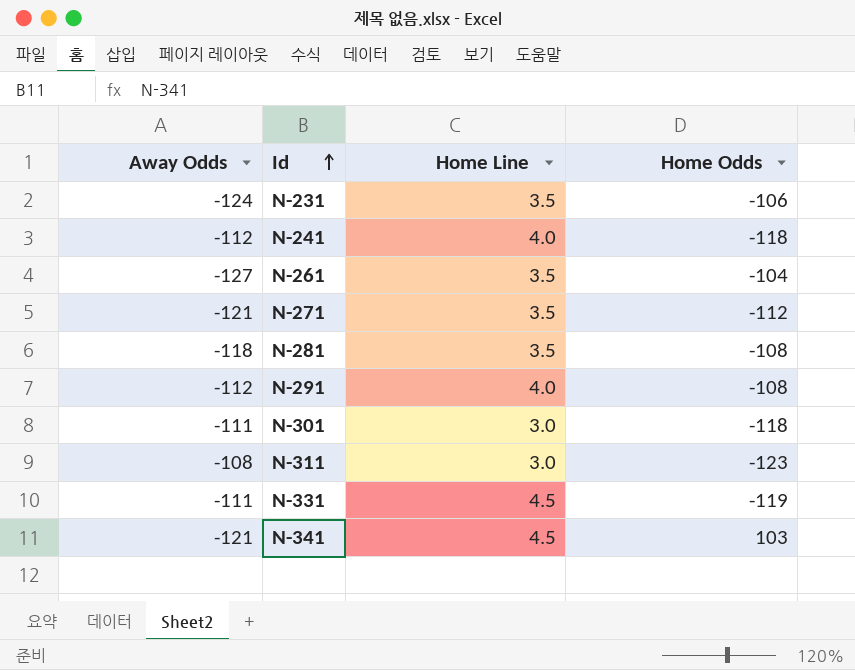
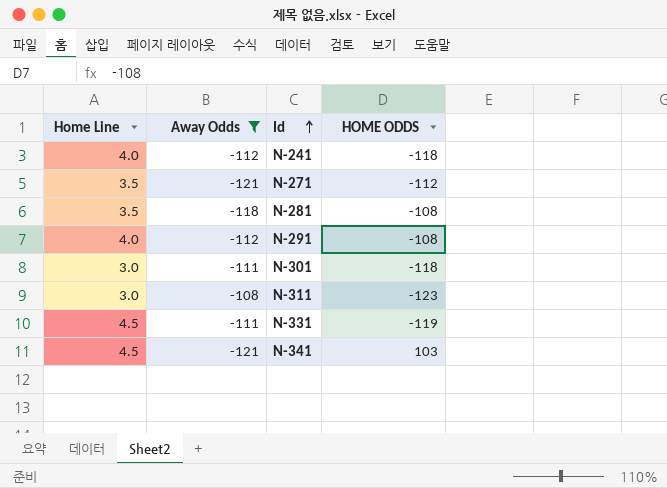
filter: none -> Away Odds >= -121
column Home Line | position: 3 -> 1
column name: Home Odds -> HOME ODDS

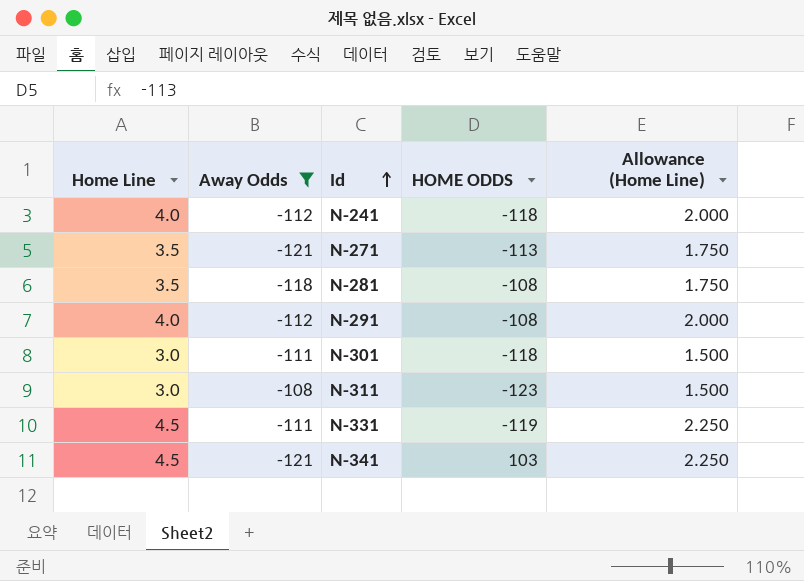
column Allowance (Home Line) | formula: none -> [Home Line] * 0.5
N-271 | HOME ODDS: -112 -> -113

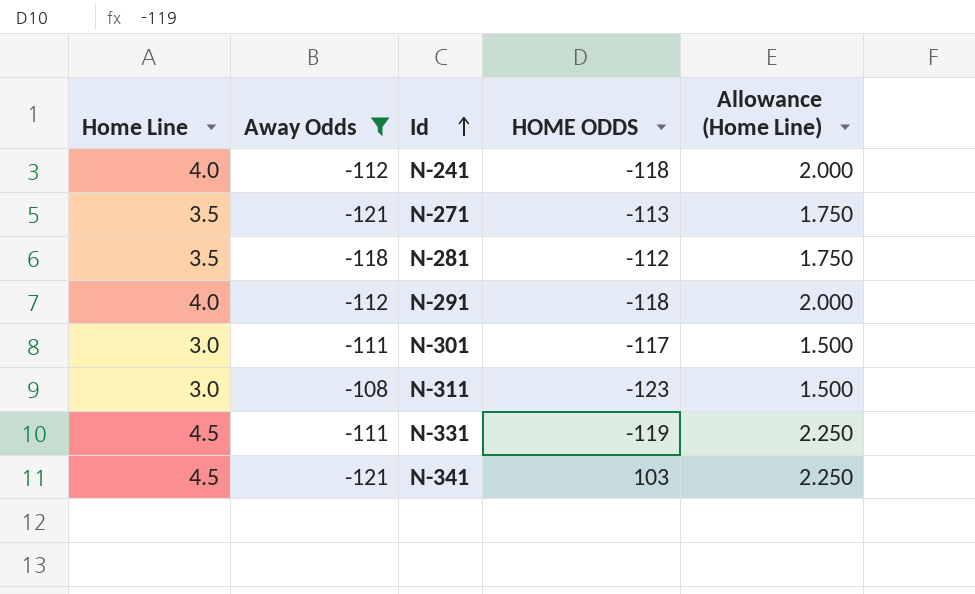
N-281 | HOME ODDS: -108 -> -112
N-291 | HOME ODDS: -108 -> -118
N-301 | HOME ODDS: -118 -> -117

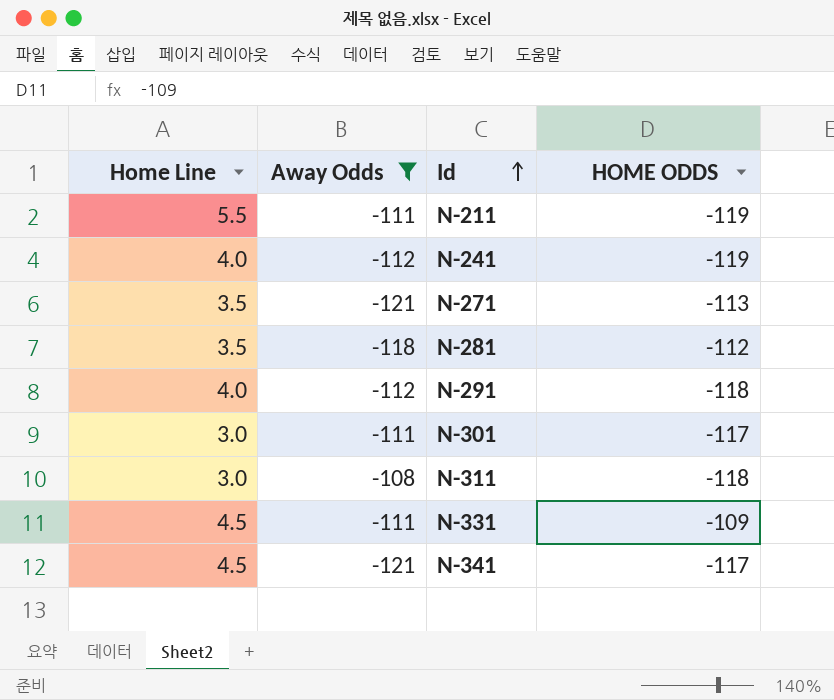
column Allowance (Home Line) | formula: [Home Line] * 0.5 -> none
row N-211: none -> 5.5 | -111 | -119
N-241 | HOME ODDS: -118 -> -119
N-311 | HOME ODDS: -123 -> -118
N-331 | HOME ODDS: -119 -> -109
N-341 | HOME ODDS: 103 -> -117

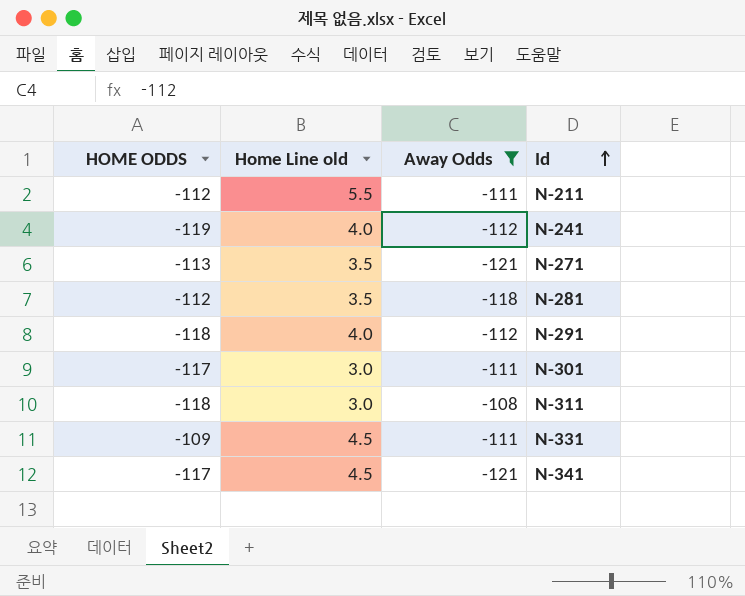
column HOME ODDS | position: 4 -> 1
column name: Home Line -> Home Line old
N-211 | HOME ODDS: -119 -> -112

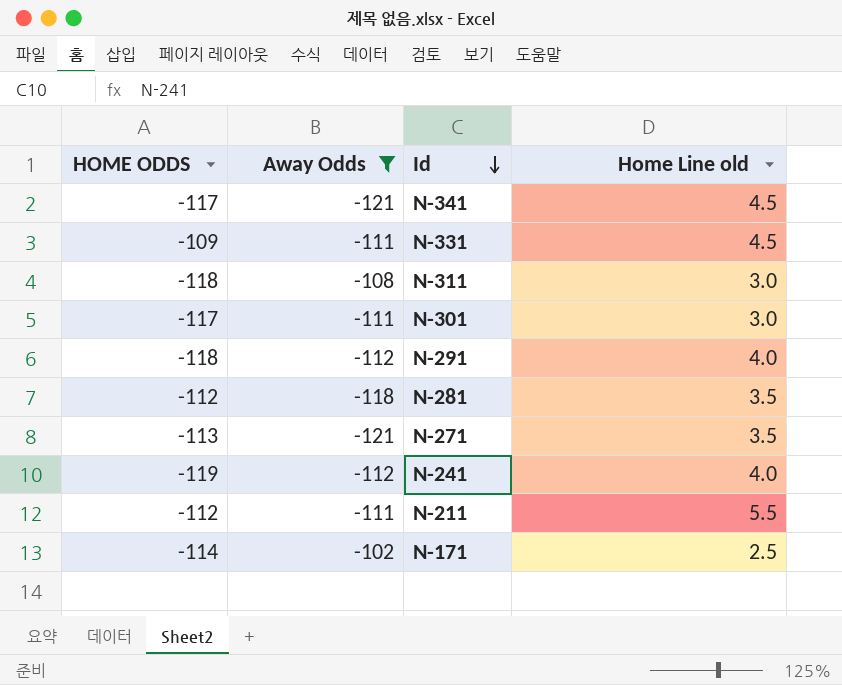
row order: Id ascending -> Id descending
column Home Line old | position: 2 -> 4
row N-171: none -> -114 | -102 | 2.5

